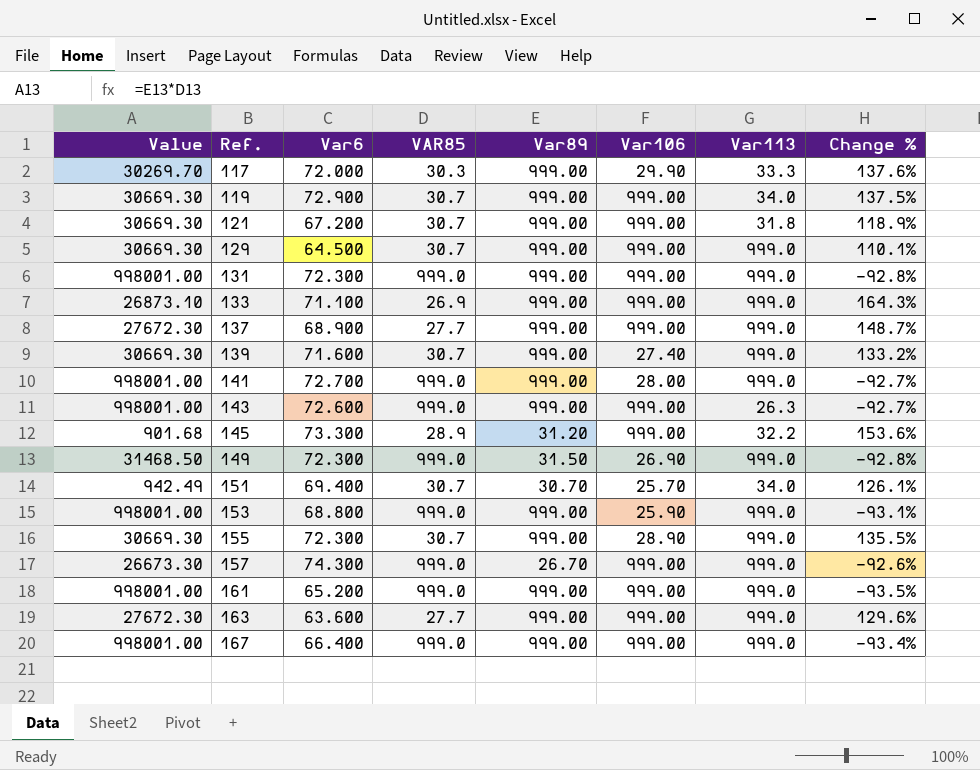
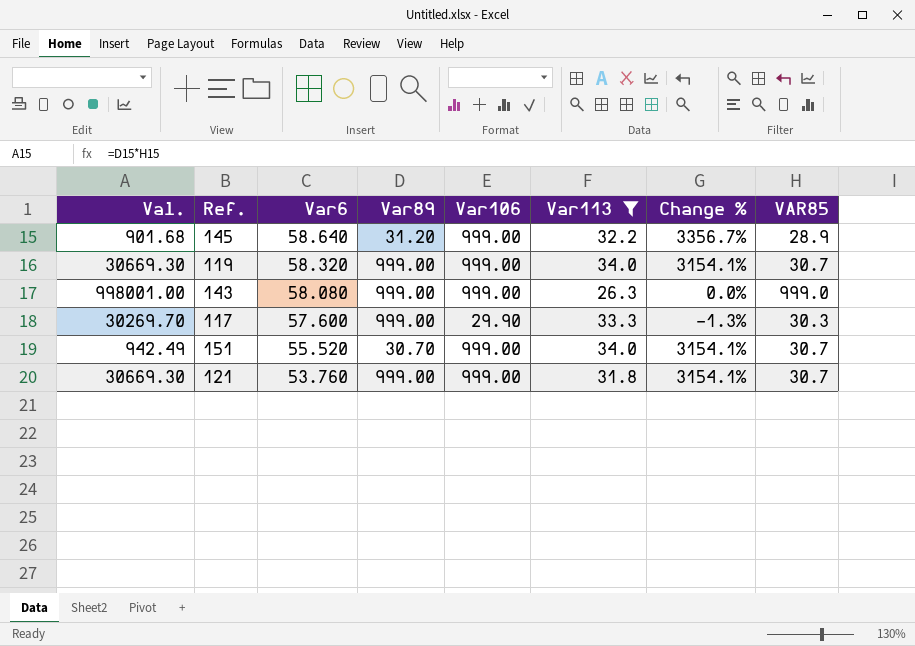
filter: none -> Var113 != 999.0
row order: Ref. ascending -> Var6 descending
column name: Value -> Val.
column Change % | formula: ([Var6] - [VAR85]) / [VAR85] -> ([Var106] - [VAR85]) / [VAR85]
column VAR85 | position: 4 -> 8
145 | Var6: 73.300 -> 58.640
119 | Var6: 72.900 -> 58.320
143 | Var6: 72.600 -> 58.080
117 | Var6: 72.000 -> 57.600
151 | Var6: 69.400 -> 55.520
151 | Var106: 25.70 -> 999.00
121 | Var6: 67.200 -> 53.760

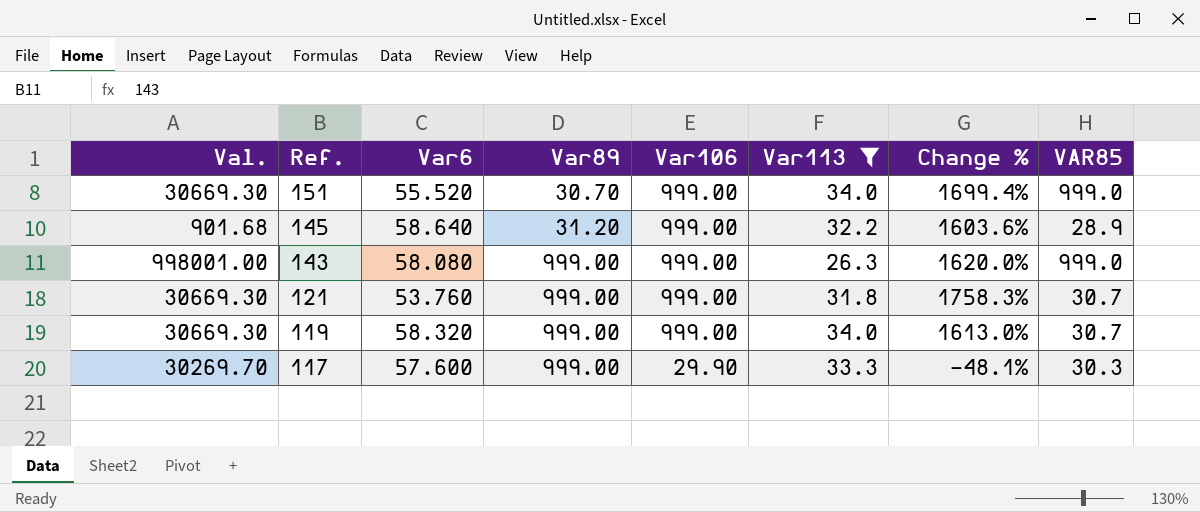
row order: Var6 descending -> Ref. descending
column Change % | formula: ([Var106] - [VAR85]) / [VAR85] -> ([Var106] - [Var6]) / [Var6]
151 | Val.: 942.49 -> 30669.30
151 | VAR85: 30.7 -> 999.0

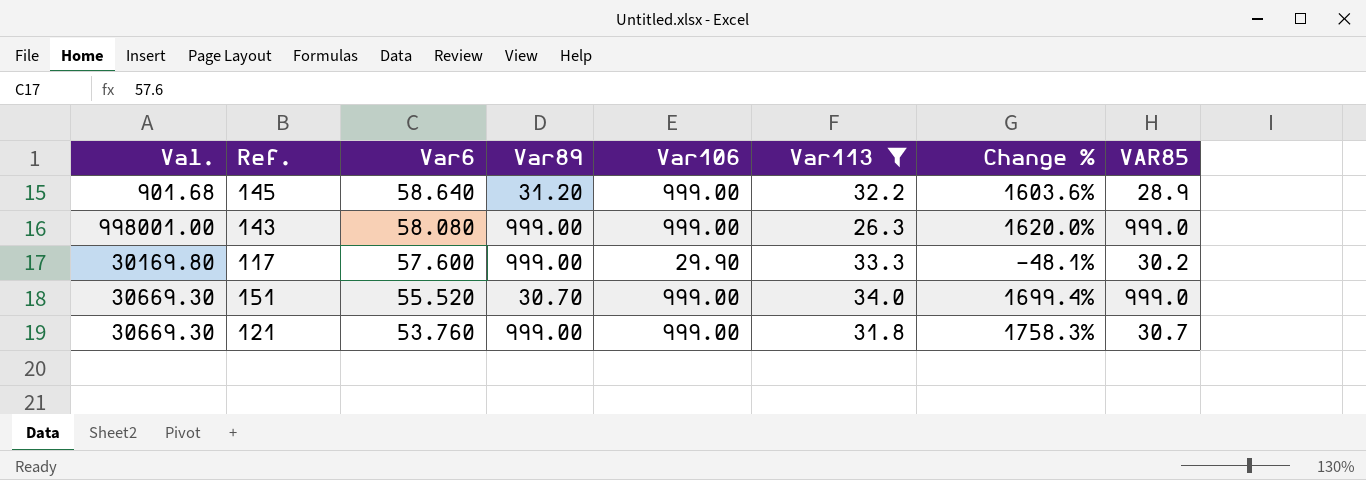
row order: Ref. descending -> Var6 descending
row 119: 30669.30 | 58.320 | 999.00 | 999.00 | 34.0 | 1613.0% | 30.7 -> none
117 | Val.: 30269.70 -> 30169.80
117 | VAR85: 30.3 -> 30.2

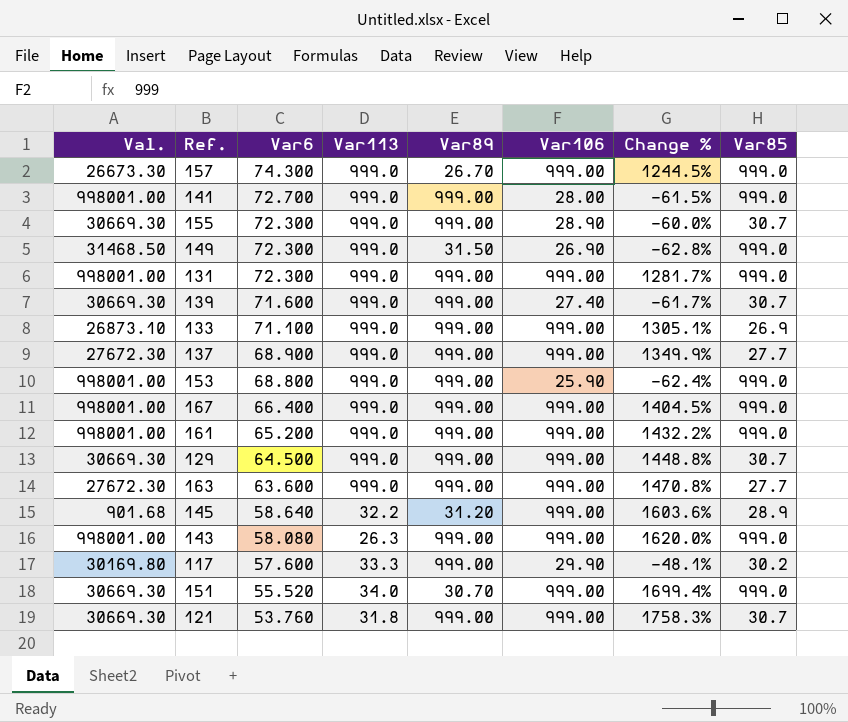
filter: Var113 != 999.0 -> none
column Var113 | position: 6 -> 4
column name: VAR85 -> Var85

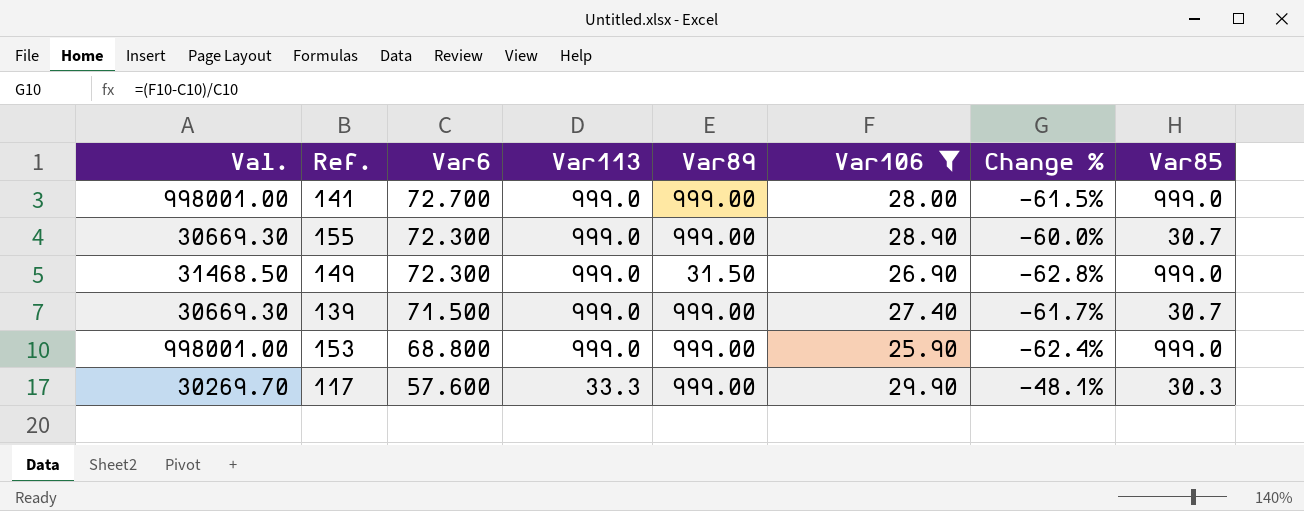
filter: none -> Var106 != 999.00
139 | Var6: 71.600 -> 71.500
117 | Val.: 30169.80 -> 30269.70
117 | Var85: 30.2 -> 30.3

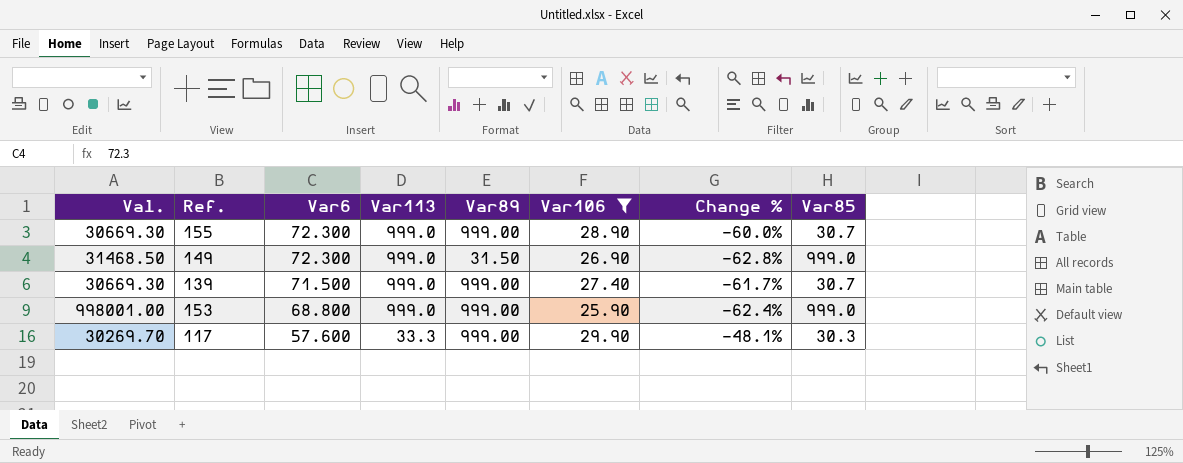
row 141: 998001.00 | 72.700 | 999.0 | 999.00 | 28.00 | -61.5% | 999.0 -> none

